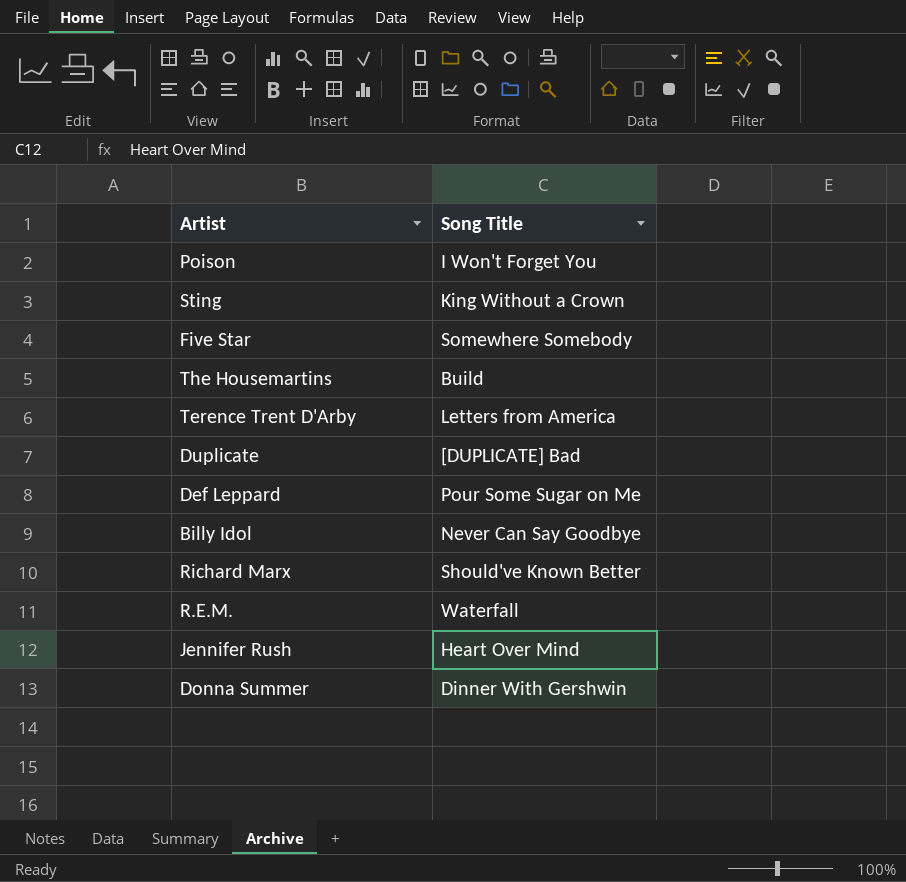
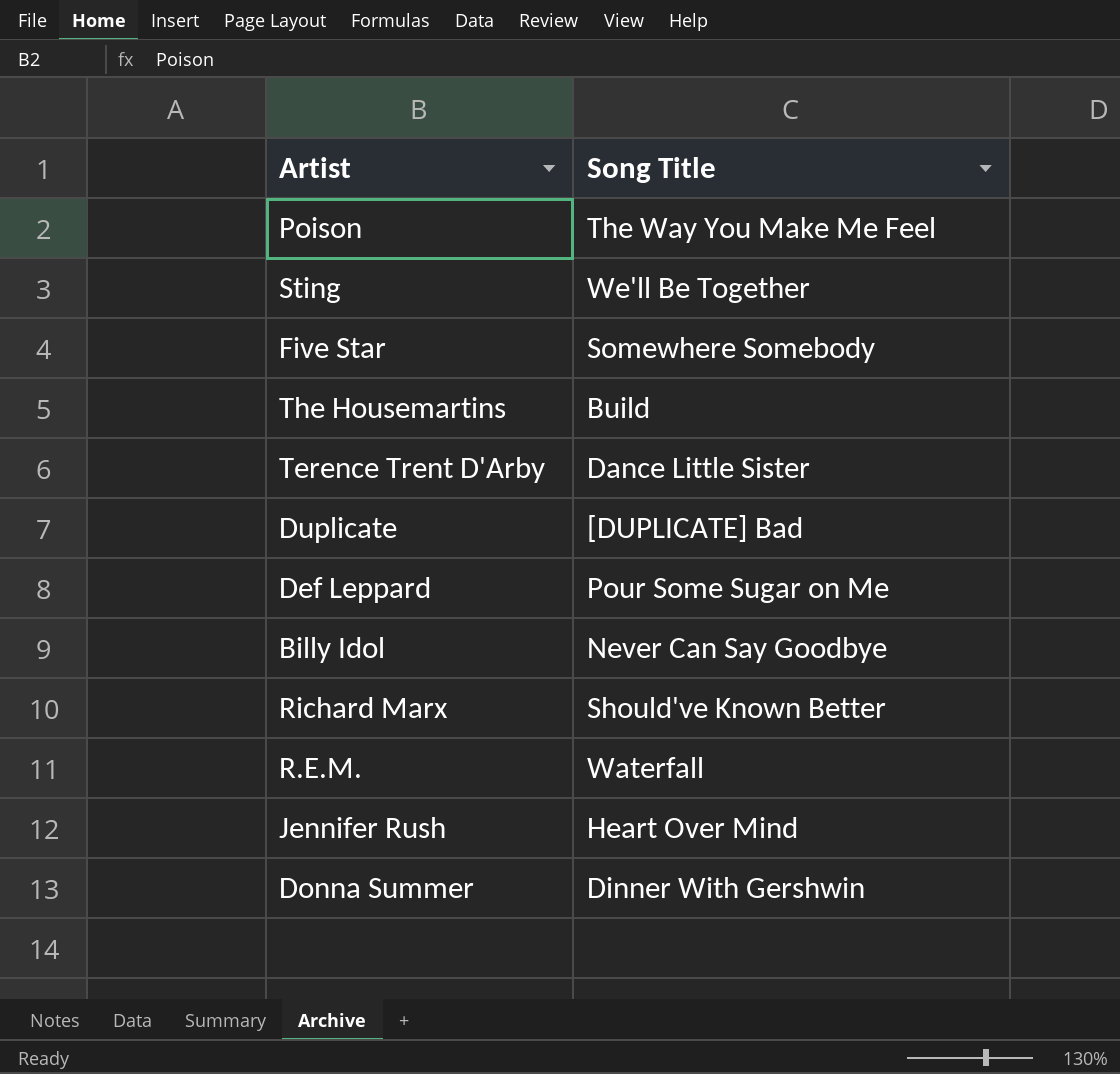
Poison | Song Title: I Won't Forget You -> The Way You Make Me Feel
Sting | Song Title: King Without a Crown -> We'll Be Together
Terence Trent D'Arby | Song Title: Letters from America -> Dance Little Sister

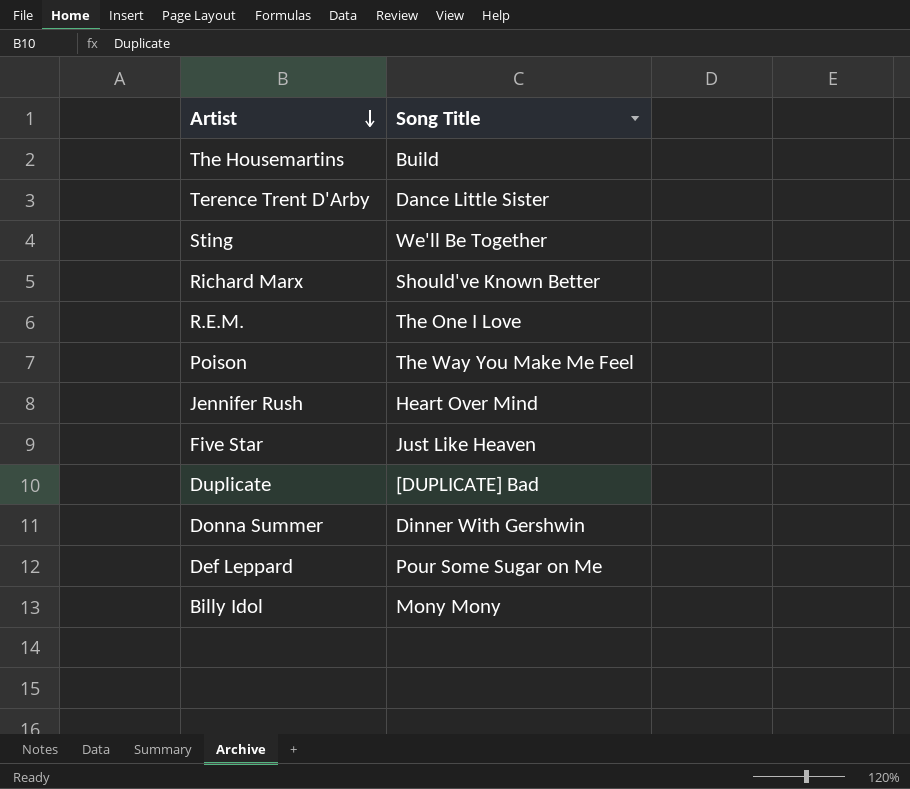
row order: none -> Artist descending
R.E.M. | Song Title: Waterfall -> The One I Love
Five Star | Song Title: Somewhere Somebody -> Just Like Heaven
Billy Idol | Song Title: Never Can Say Goodbye -> Mony Mony

